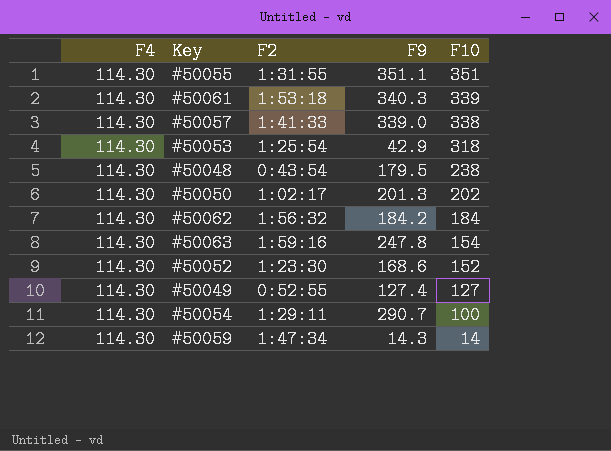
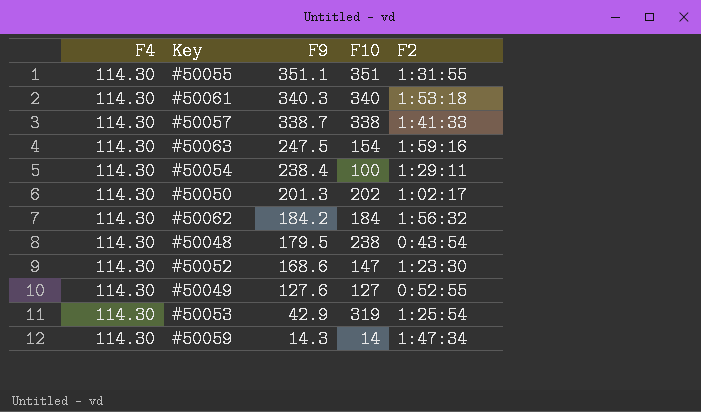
row order: F10 descending -> F9 descending
column F2 | position: 3 -> 5
#50061 | F10: 339 -> 340
#50057 | F9: 339.0 -> 338.7
#50063 | F9: 247.8 -> 247.5
#50054 | F9: 290.7 -> 238.4
#50052 | F10: 152 -> 147
#50049 | F9: 127.4 -> 127.6
#50053 | F10: 318 -> 319

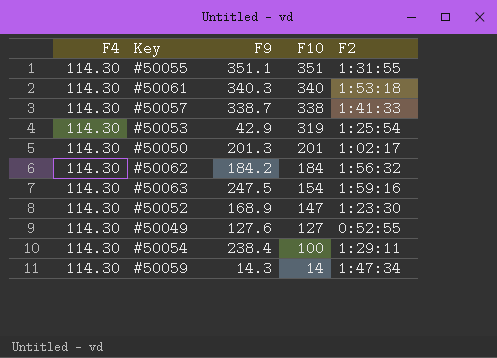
row order: F9 descending -> F10 descending
row #50048: 114.30 | 179.5 | 238 | 0:43:54 -> none
#50050 | F10: 202 -> 201
#50052 | F9: 168.6 -> 168.9

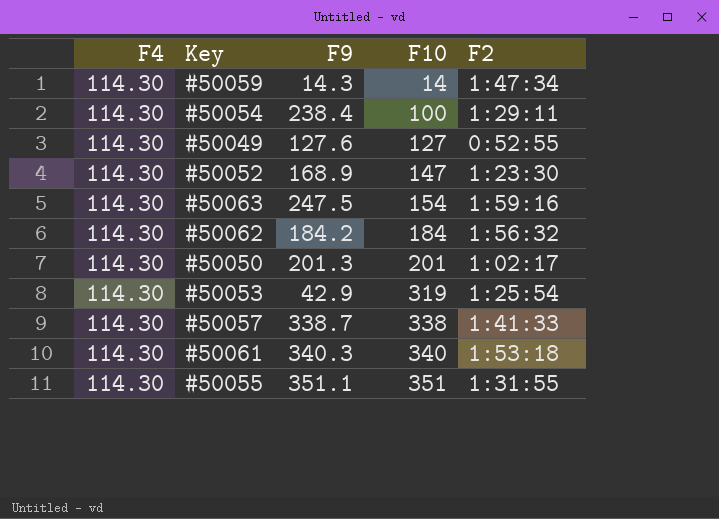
row order: F10 descending -> F10 ascending

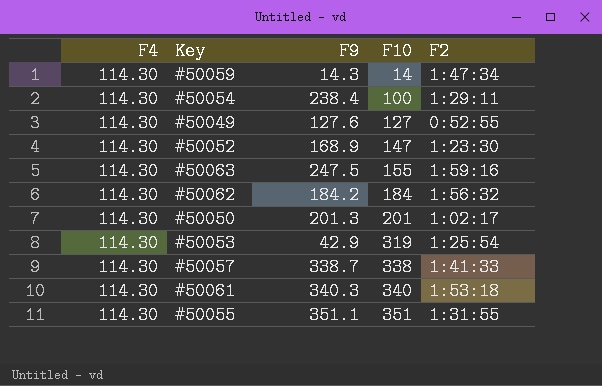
#50063 | F10: 154 -> 155

